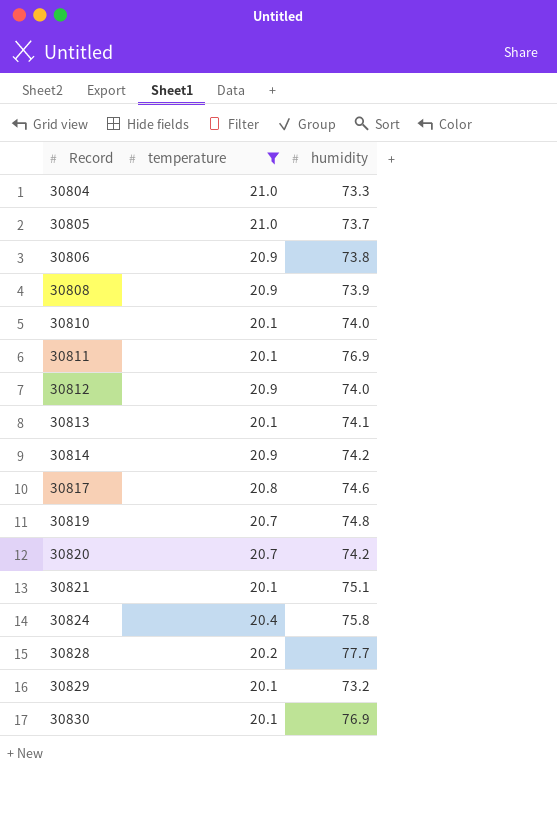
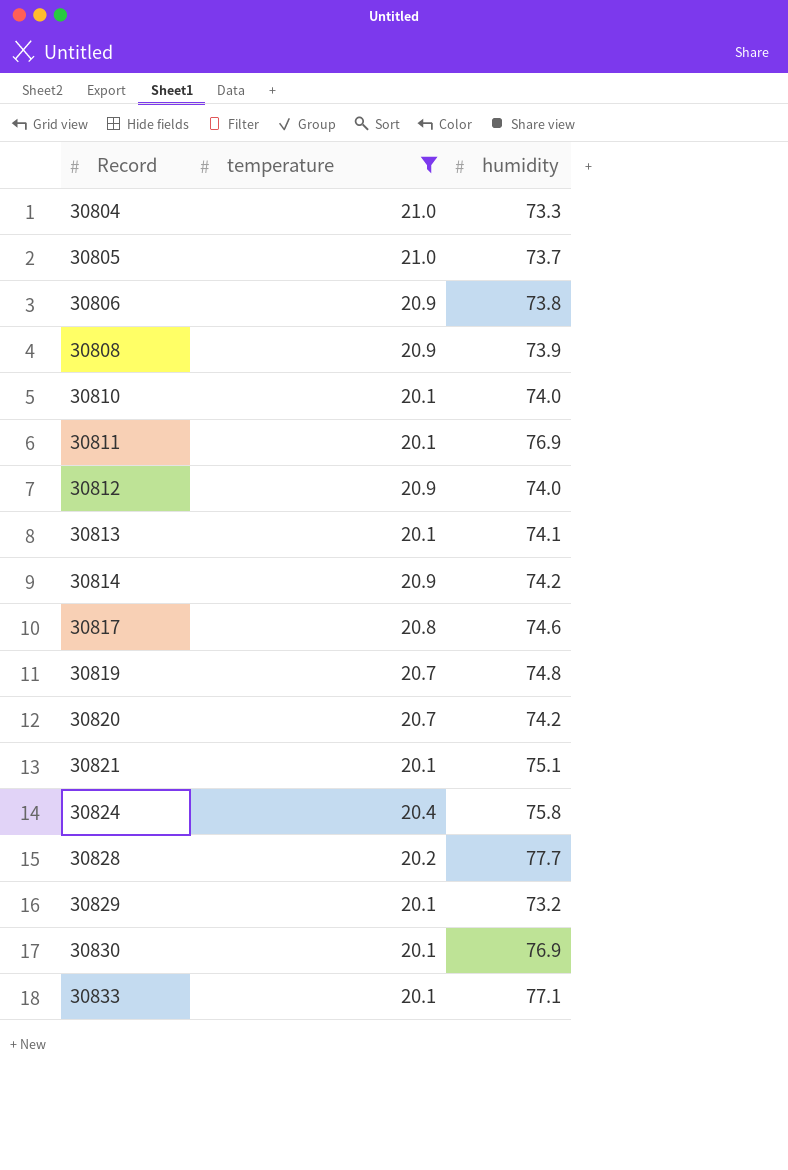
row 30833: none -> 20.1 | 77.1

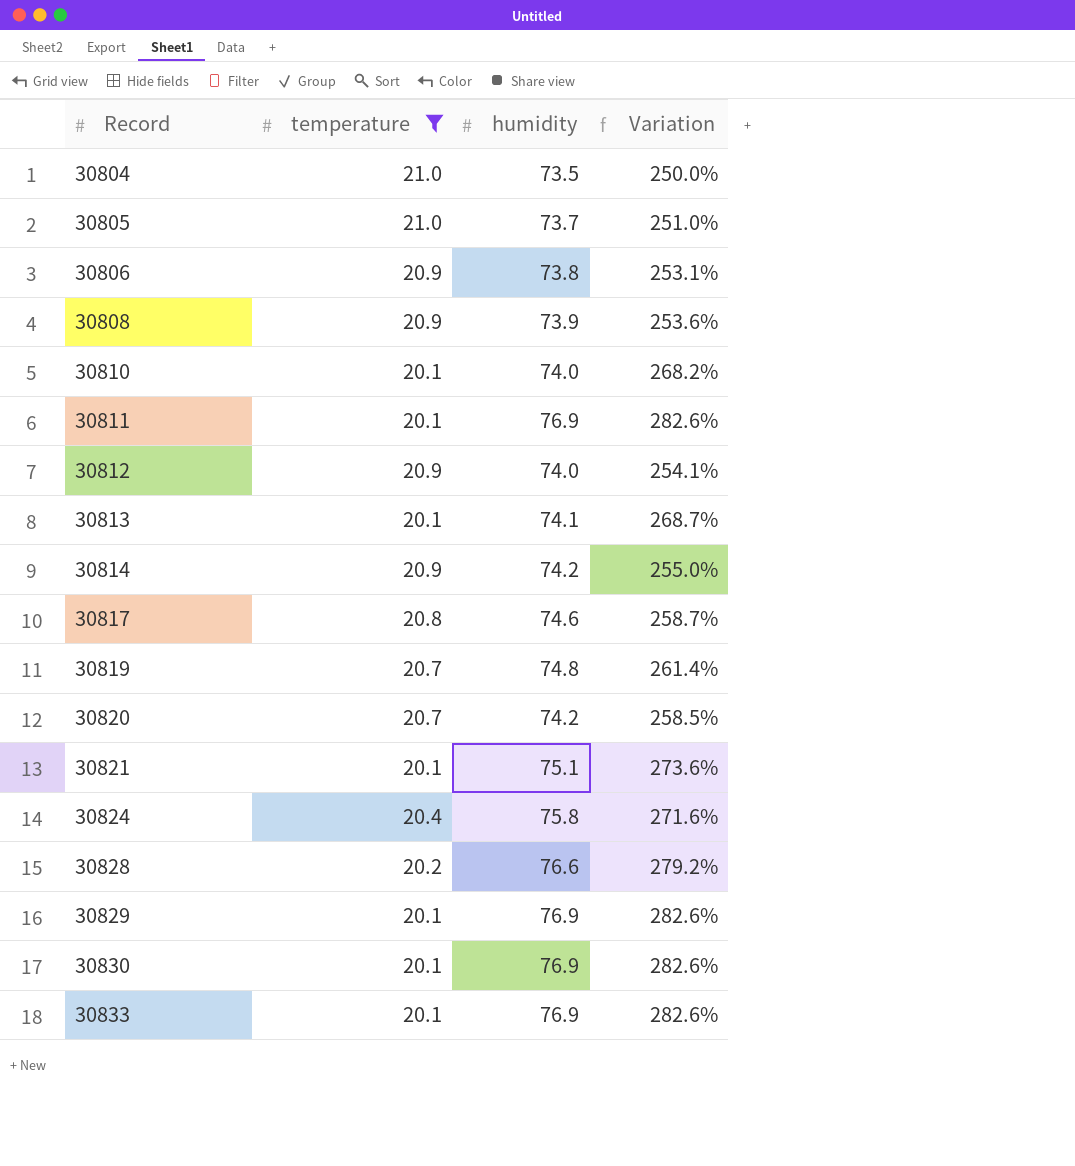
column Variation | formula: none -> ([humidity] - [temperature]) / [temperature]
30804 | humidity: 73.3 -> 73.5
30828 | humidity: 77.7 -> 76.6
30829 | humidity: 73.2 -> 76.9
30833 | humidity: 77.1 -> 76.9

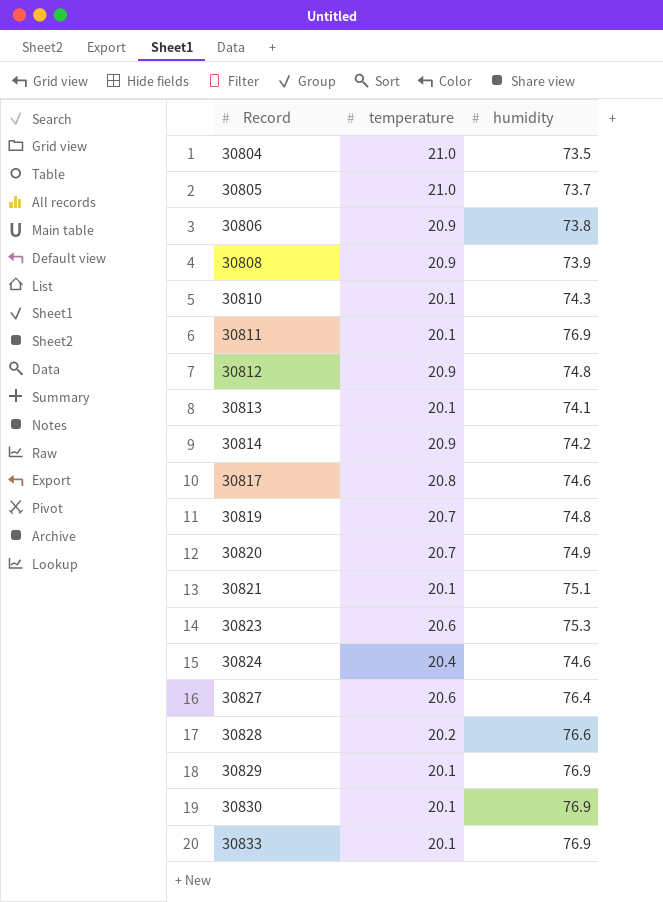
filter: temperature != 20.6 -> none
column Variation | formula: ([humidity] - [temperature]) / [temperature] -> none
30810 | humidity: 74.0 -> 74.3
30812 | humidity: 74.0 -> 74.8
30820 | humidity: 74.2 -> 74.9
30824 | humidity: 75.8 -> 74.6

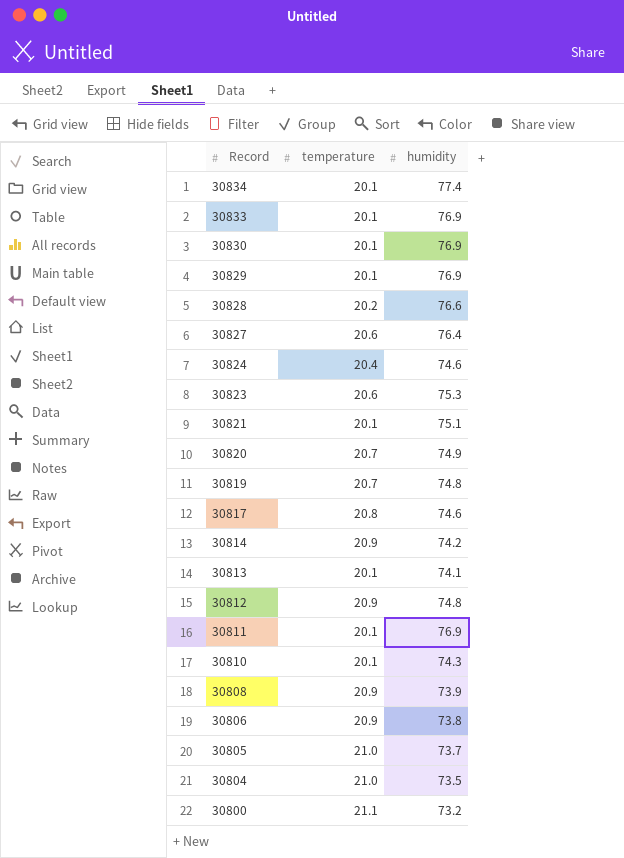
row order: Record ascending -> Record descending
row 30834: none -> 20.1 | 77.4
row 30800: none -> 21.1 | 73.2

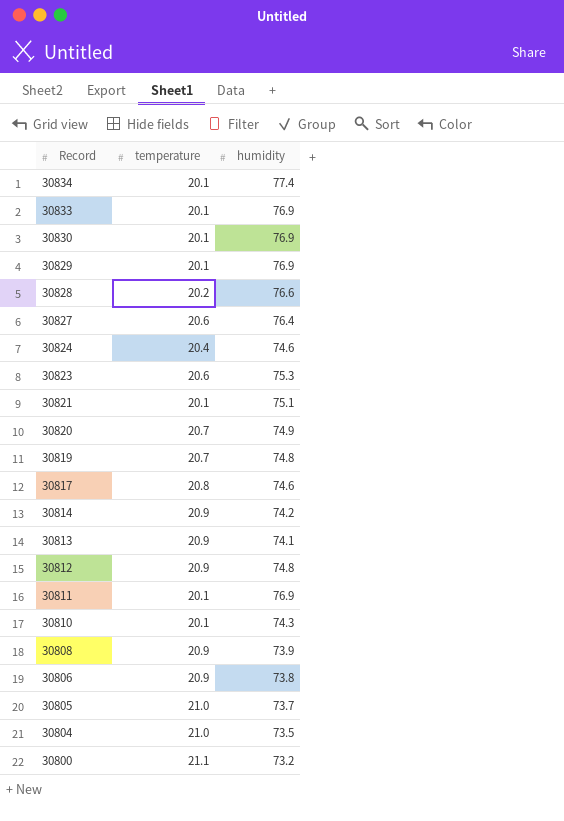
30813 | temperature: 20.1 -> 20.9

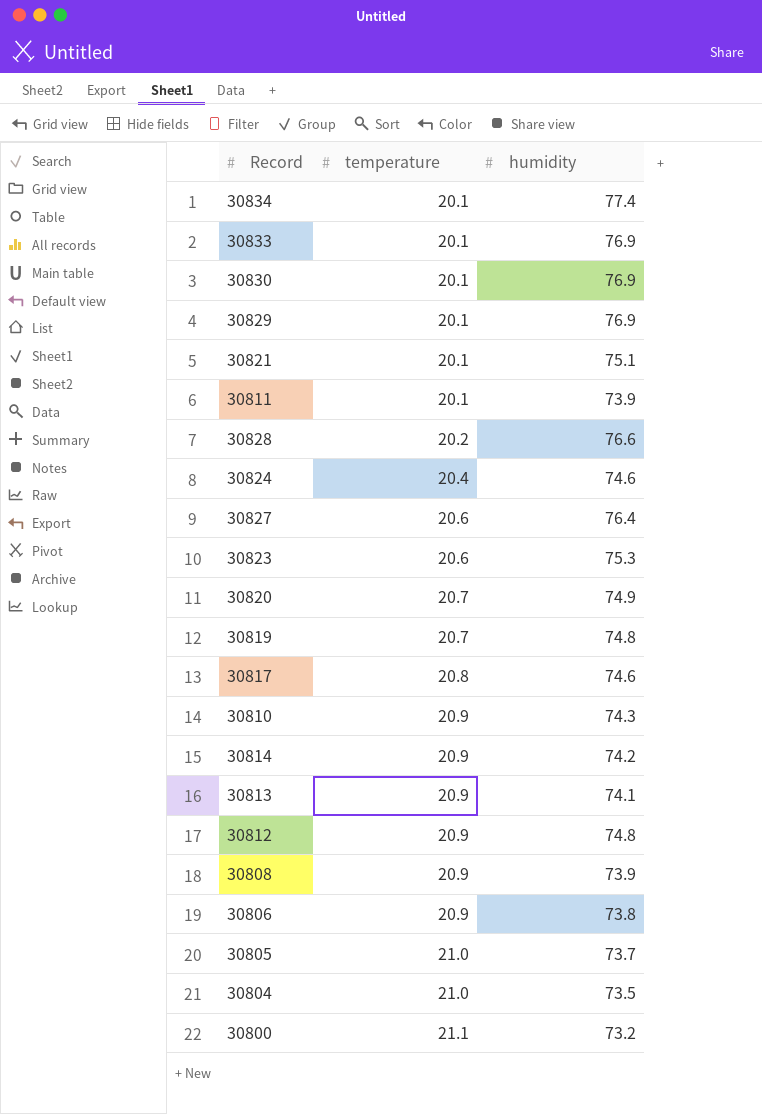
row order: Record descending -> temperature ascending
30811 | humidity: 76.9 -> 73.9
30810 | temperature: 20.1 -> 20.9

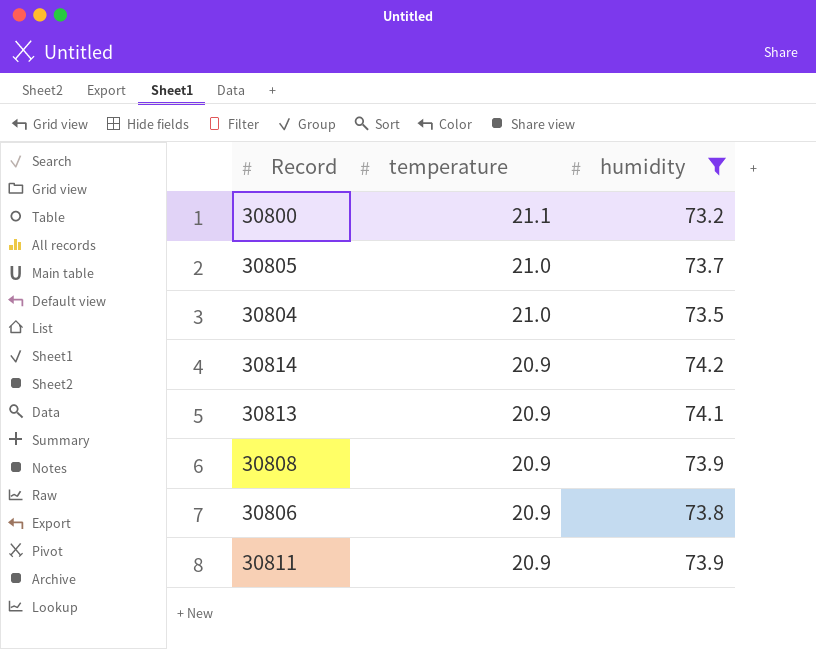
filter: none -> humidity <= 74.2
row order: temperature ascending -> temperature descending
30811 | temperature: 20.1 -> 20.9

